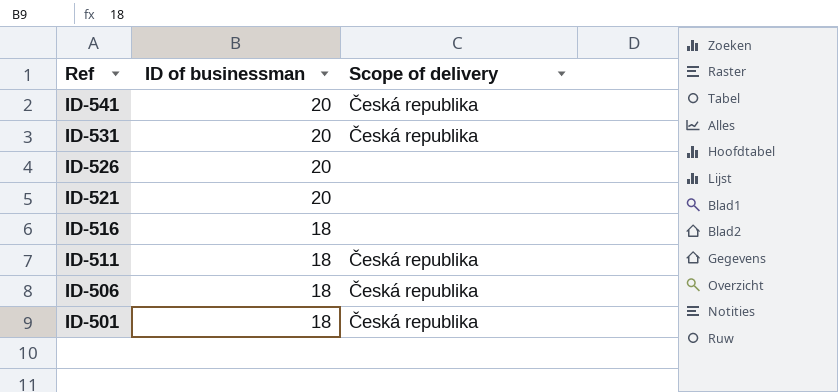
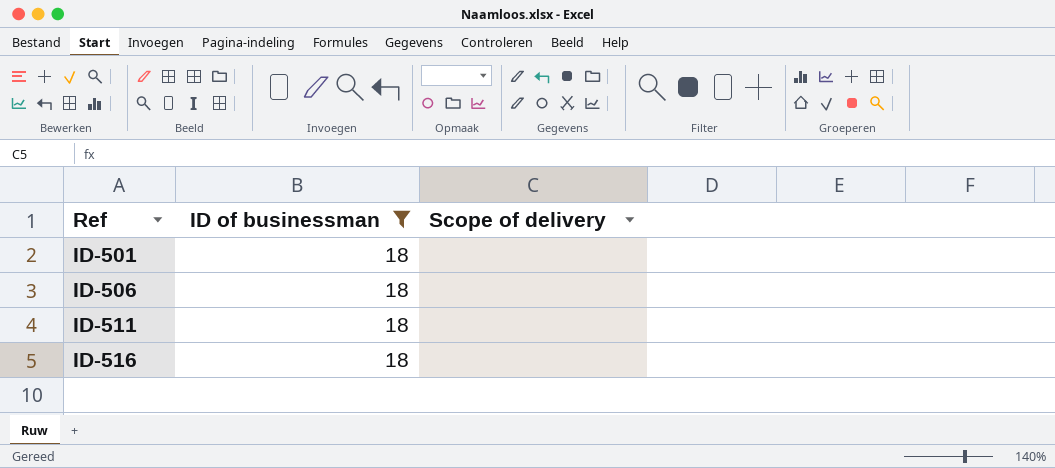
filter: none -> ID of businessman = 18
row order: Ref descending -> Ref ascending
ID-501 | Scope of delivery: Česká republika -> none
ID-506 | Scope of delivery: Česká republika -> none
ID-511 | Scope of delivery: Česká republika -> none

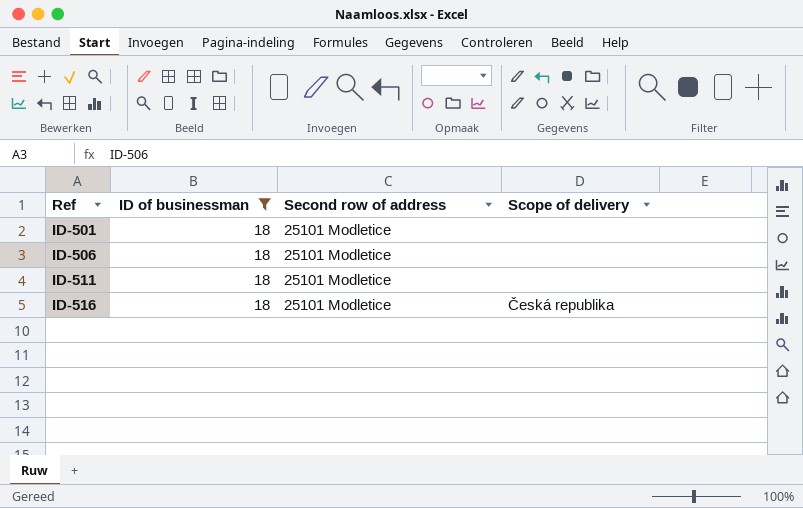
column Second row of address | position: none -> 3
ID-516 | Scope of delivery: none -> Česká republika

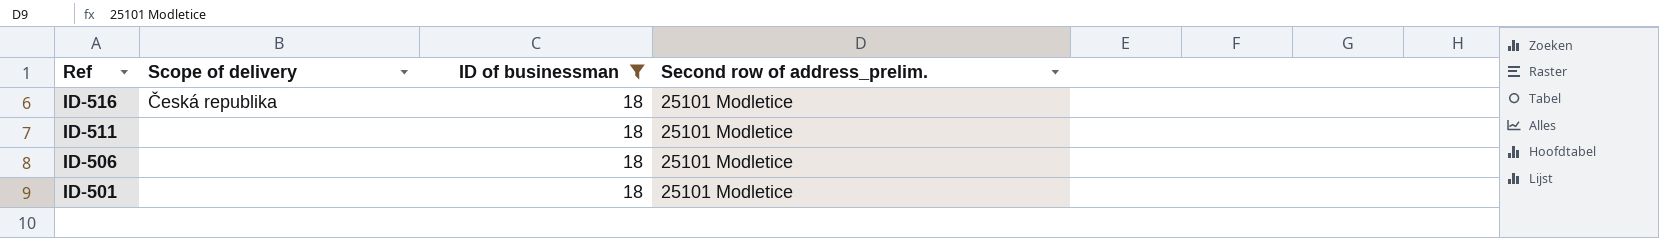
row order: Ref ascending -> Ref descending
column Scope of delivery | position: 4 -> 2
column name: Second row of address -> Second row of address_prelim.

